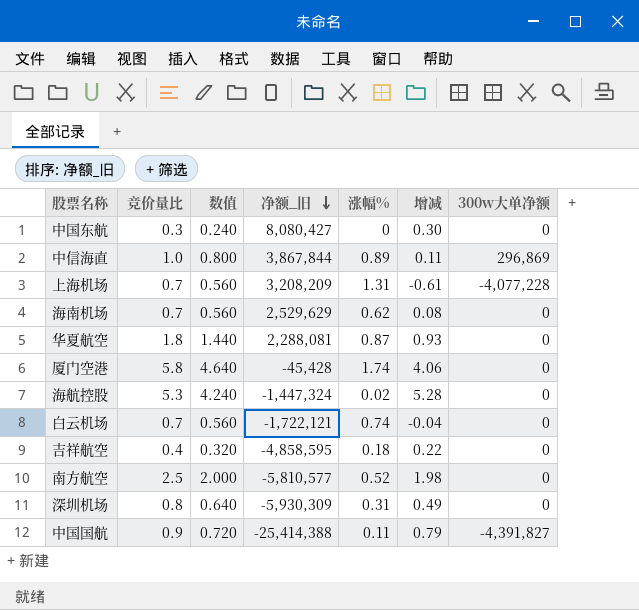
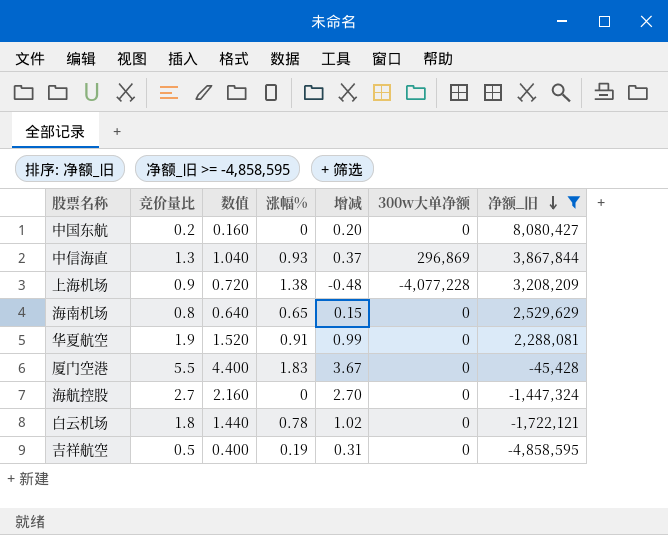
filter: none -> 净额_旧 >= -4,858,595
column 净额_旧 | position: 4 -> 7
中国东航 | 竞价量比: 0.3 -> 0.2
中国东航 | 数值: 0.240 -> 0.160
中国东航 | 增减: 0.30 -> 0.20
中信海直 | 竞价量比: 1.0 -> 1.3
中信海直 | 数值: 0.800 -> 1.040
中信海直 | 涨幅%: 0.89 -> 0.93
中信海直 | 增减: 0.11 -> 0.37
上海机场 | 竞价量比: 0.7 -> 0.9
上海机场 | 数值: 0.560 -> 0.720
上海机场 | 涨幅%: 1.31 -> 1.38
上海机场 | 增减: -0.61 -> -0.48
海南机场 | 竞价量比: 0.7 -> 0.8
海南机场 | 数值: 0.560 -> 0.640
海南机场 | 涨幅%: 0.62 -> 0.65
海南机场 | 增减: 0.08 -> 0.15
华夏航空 | 竞价量比: 1.8 -> 1.9
华夏航空 | 数值: 1.440 -> 1.520
华夏航空 | 涨幅%: 0.87 -> 0.91
华夏航空 | 增减: 0.93 -> 0.99
厦门空港 | 竞价量比: 5.8 -> 5.5
厦门空港 | 数值: 4.640 -> 4.400
厦门空港 | 涨幅%: 1.74 -> 1.83
厦门空港 | 增减: 4.06 -> 3.67
海航控股 | 竞价量比: 5.3 -> 2.7
海航控股 | 数值: 4.240 -> 2.160
海航控股 | 涨幅%: 0.02 -> 0
海航控股 | 增减: 5.28 -> 2.70
白云机场 | 竞价量比: 0.7 -> 1.8
白云机场 | 数值: 0.560 -> 1.440
白云机场 | 涨幅%: 0.74 -> 0.78
白云机场 | 增减: -0.04 -> 1.02
吉祥航空 | 竞价量比: 0.4 -> 0.5
吉祥航空 | 数值: 0.320 -> 0.400
吉祥航空 | 涨幅%: 0.18 -> 0.19
吉祥航空 | 增减: 0.22 -> 0.31

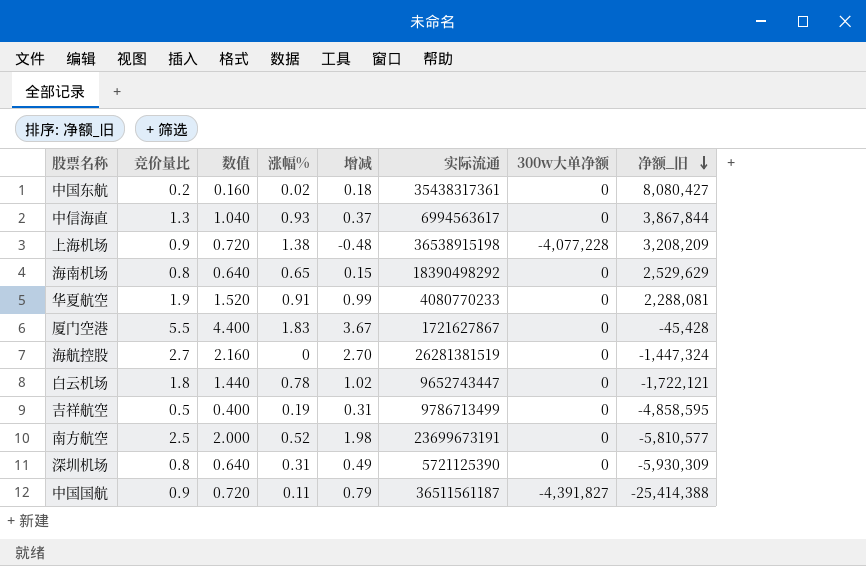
filter: 净额_旧 >= -4,858,595 -> none
column 实际流通 | position: none -> 6
中国东航 | 涨幅%: 0 -> 0.02
中国东航 | 增减: 0.20 -> 0.18
中信海直 | 300w大单净额: 296,869 -> 0

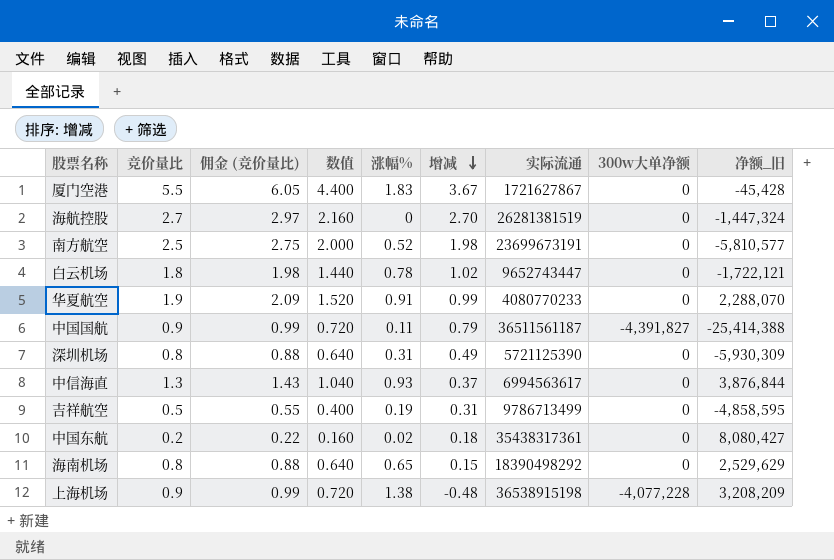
row order: 净额_旧 descending -> 增减 descending
column 佣金 (竞价量比) | formula: none -> [竞价量比] * 1.1
华夏航空 | 净额_旧: 2,288,081 -> 2,288,070
中信海直 | 净额_旧: 3,867,844 -> 3,876,844

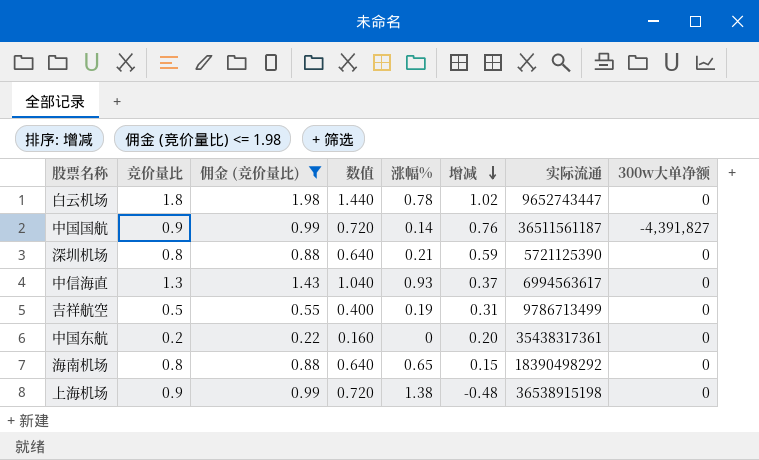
filter: none -> 佣金 (竞价量比) <= 1.98
column 净额_旧 | position: 9 -> none
中国国航 | 涨幅%: 0.11 -> 0.14
中国国航 | 增减: 0.79 -> 0.76
深圳机场 | 涨幅%: 0.31 -> 0.21
深圳机场 | 增减: 0.49 -> 0.59
中国东航 | 涨幅%: 0.02 -> 0
中国东航 | 增减: 0.18 -> 0.20
上海机场 | 300w大单净额: -4,077,228 -> 0

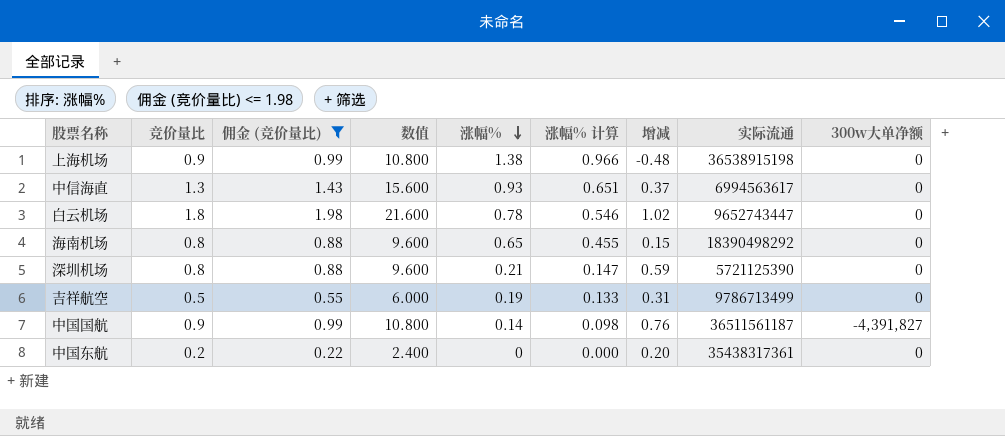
row order: 增减 descending -> 涨幅% descending
column 数值 | formula: [竞价量比] * 0.8 -> [竞价量比] * 12
column 涨幅% 计算 | formula: none -> [涨幅%] * 0.7

